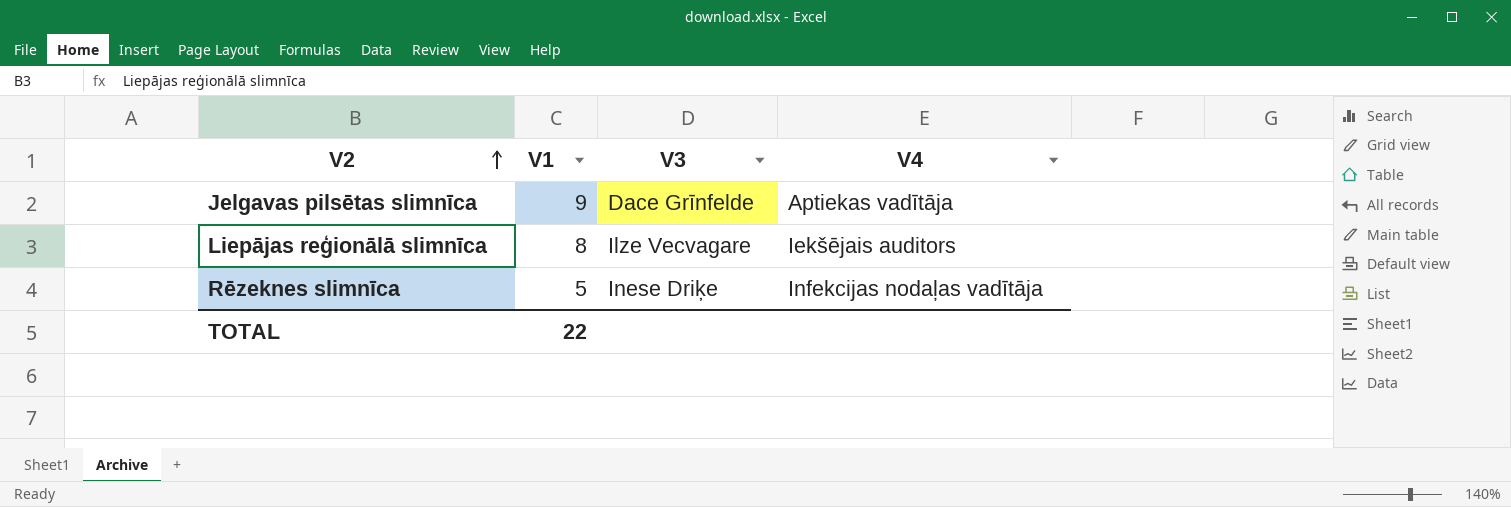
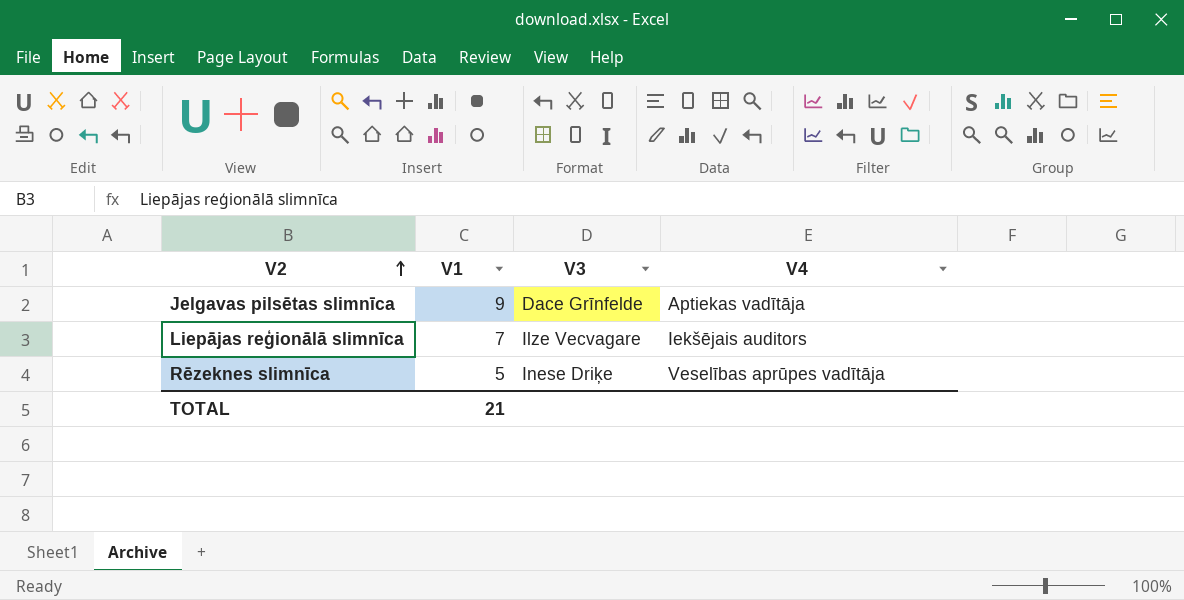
Liepājas reģionālā slimnīca | V1: 8 -> 7
Rēzeknes slimnīca | V4: Infekcijas nodaļas vadītāja -> Veselības aprūpes vadītāja
TOTAL | V1: 22 -> 21

